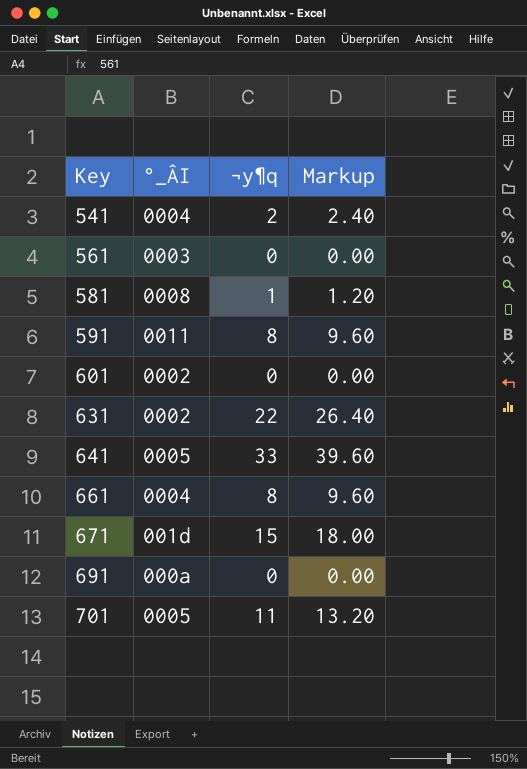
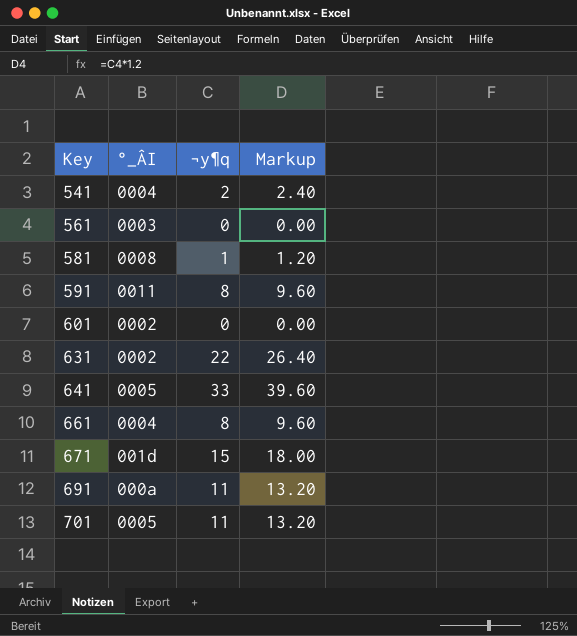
691 | ¬y¶q: 0 -> 11
691 | Markup: 0.00 -> 13.20

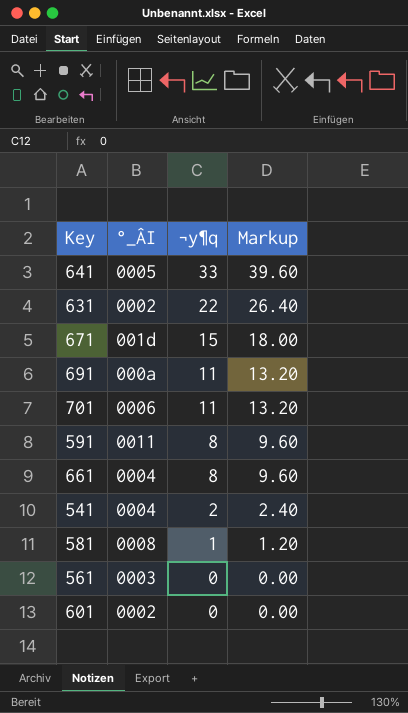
row order: Key ascending -> ¬y¶q descending
701 | °_ÂI: 0005 -> 0006

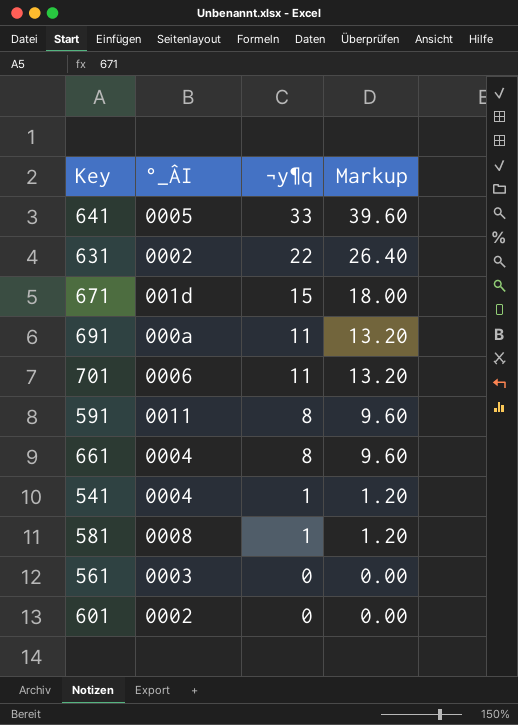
541 | ¬y¶q: 2 -> 1
541 | Markup: 2.40 -> 1.20

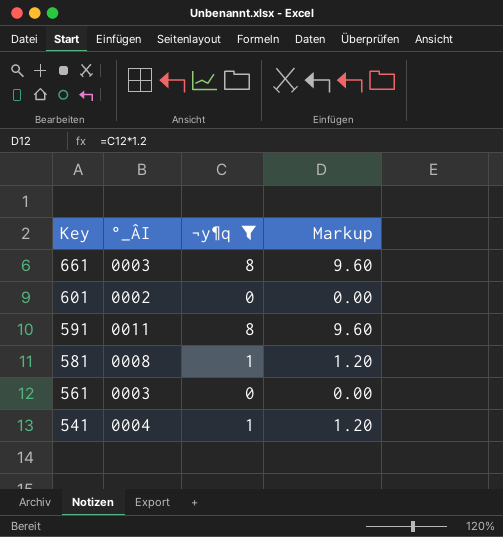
filter: none -> ¬y¶q <= 8
row order: ¬y¶q descending -> Key descending
661 | °_ÂI: 0004 -> 0003

